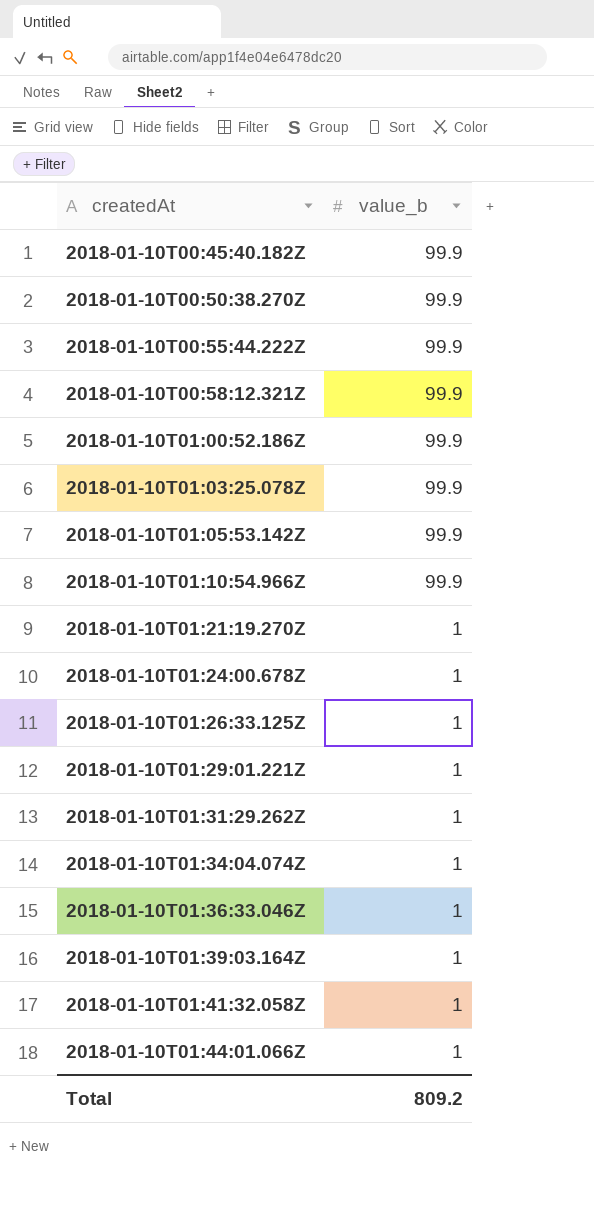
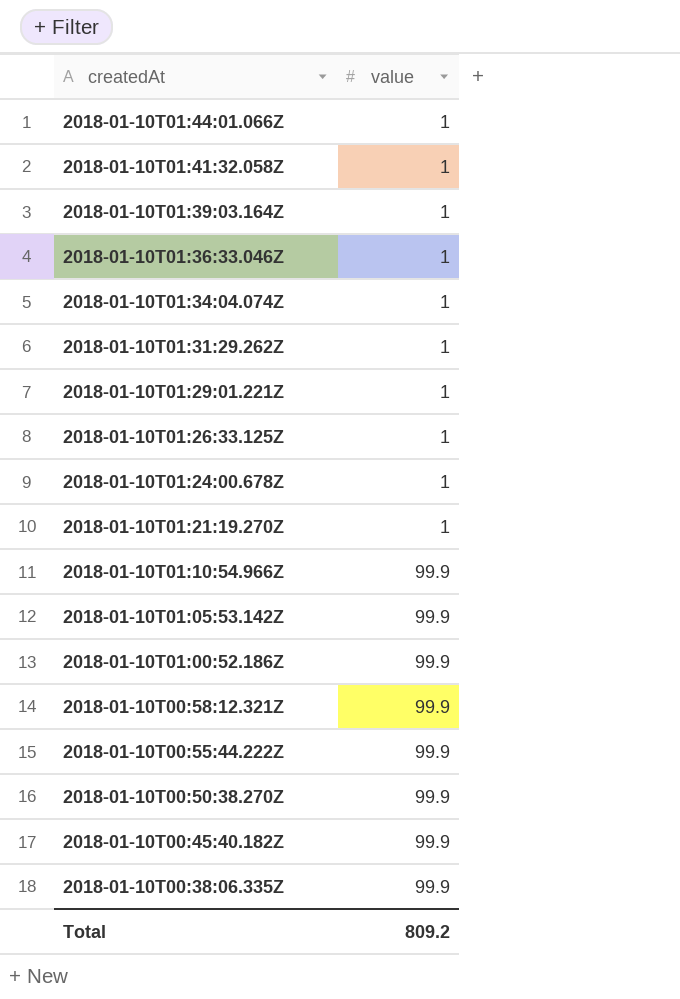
row order: createdAt ascending -> createdAt descending
column name: value_b -> value
row 2018-01-10T01:03:25.078Z: 99.9 -> none
row 2018-01-10T00:38:06.335Z: none -> 99.9

